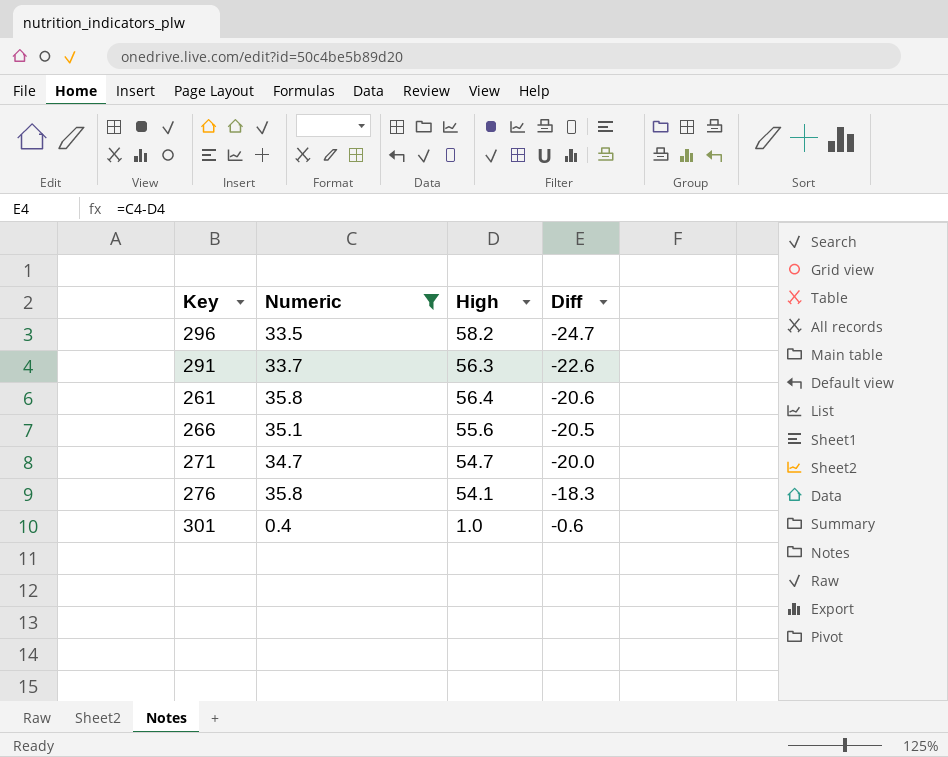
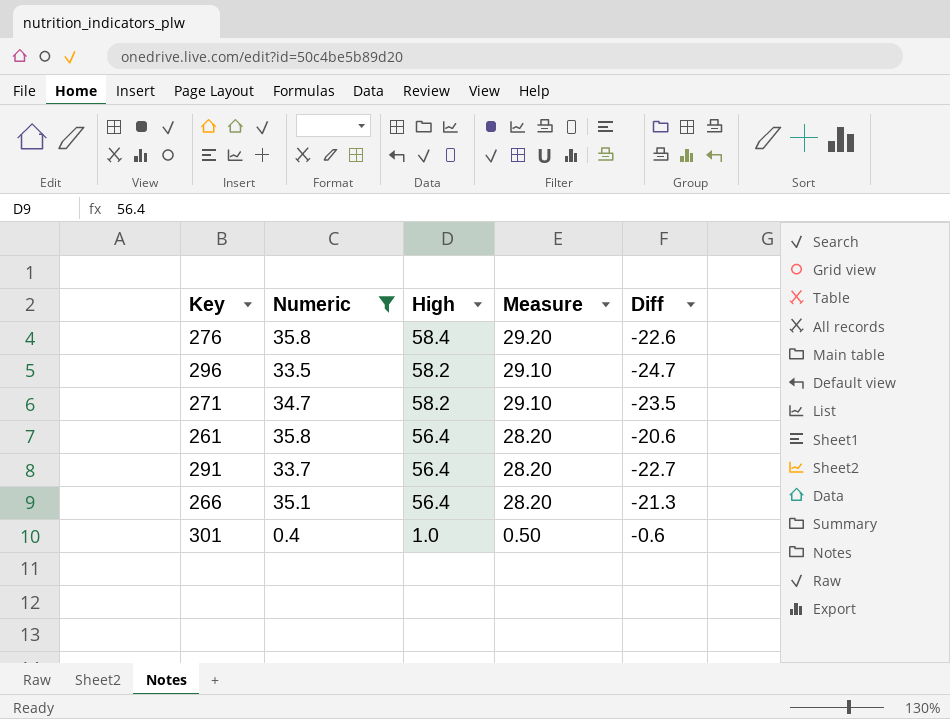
row order: Diff ascending -> High descending
column Measure | formula: none -> [High] * 0.5
276 | High: 54.1 -> 58.4
276 | Diff: -18.3 -> -22.6
271 | High: 54.7 -> 58.2
271 | Diff: -20.0 -> -23.5
291 | High: 56.3 -> 56.4
291 | Diff: -22.6 -> -22.7
266 | High: 55.6 -> 56.4
266 | Diff: -20.5 -> -21.3

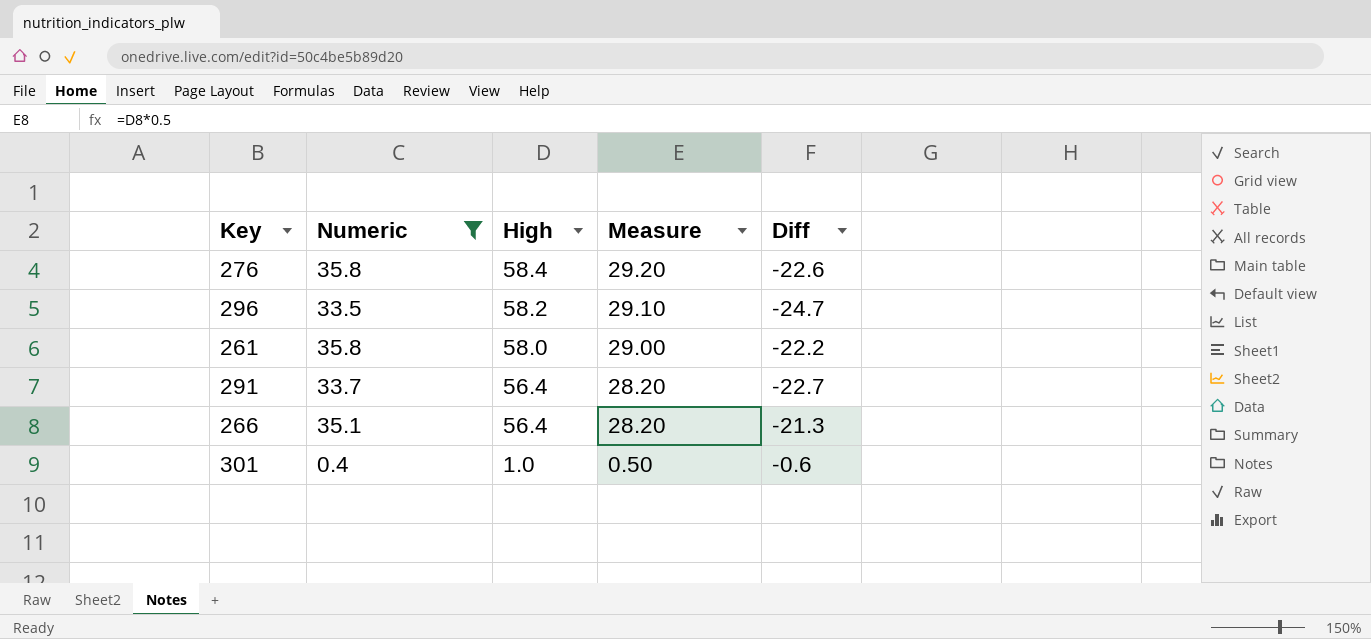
row 271: 34.7 | 58.2 | 29.10 | -23.5 -> none
261 | High: 56.4 -> 58.0
261 | Measure: 28.20 -> 29.00
261 | Diff: -20.6 -> -22.2

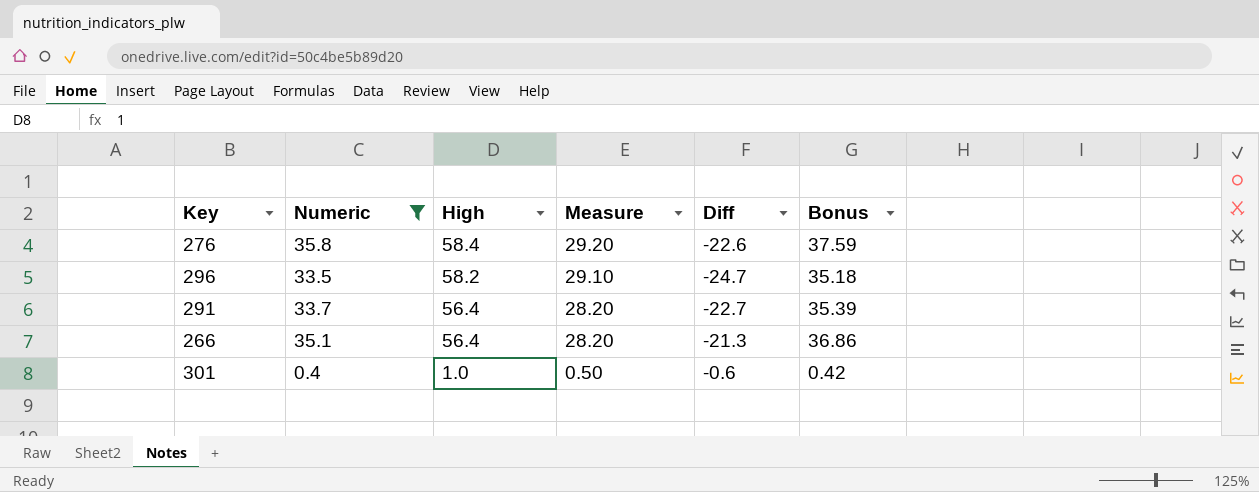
column Bonus | formula: none -> [Numeric] * 1.05
row 261: 35.8 | 58.0 | 29.00 | -22.2 -> none

